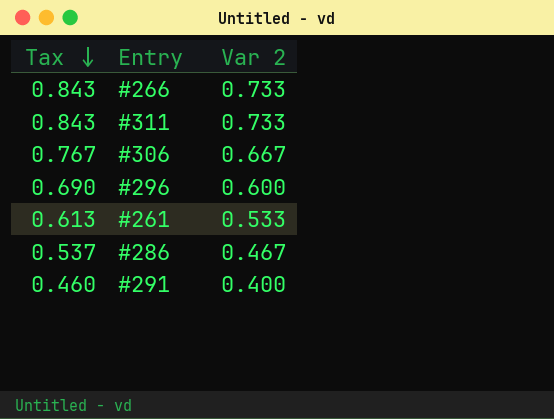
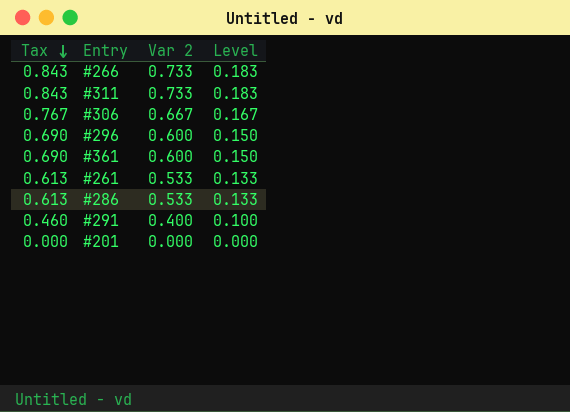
column Level | formula: none -> [Var 2] * 0.25
row #361: none -> 0.690 | 0.600 | 0.150
#286 | Tax: 0.537 -> 0.613
#286 | Var 2: 0.467 -> 0.533
row #201: none -> 0.000 | 0.000 | 0.000

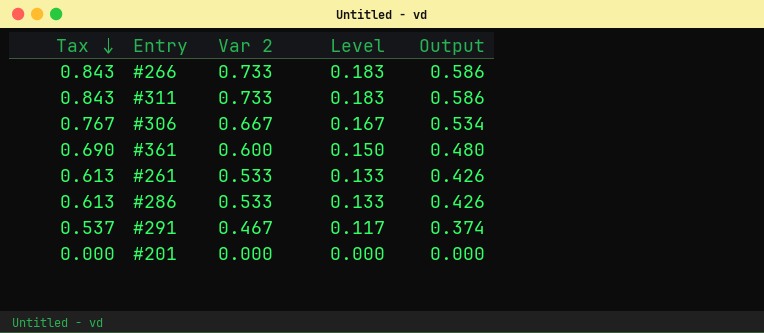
column Output | formula: none -> [Var 2] * 0.8
row #296: 0.690 | 0.600 | 0.150 -> none
#291 | Tax: 0.460 -> 0.537
#291 | Var 2: 0.400 -> 0.467
#291 | Level: 0.100 -> 0.117

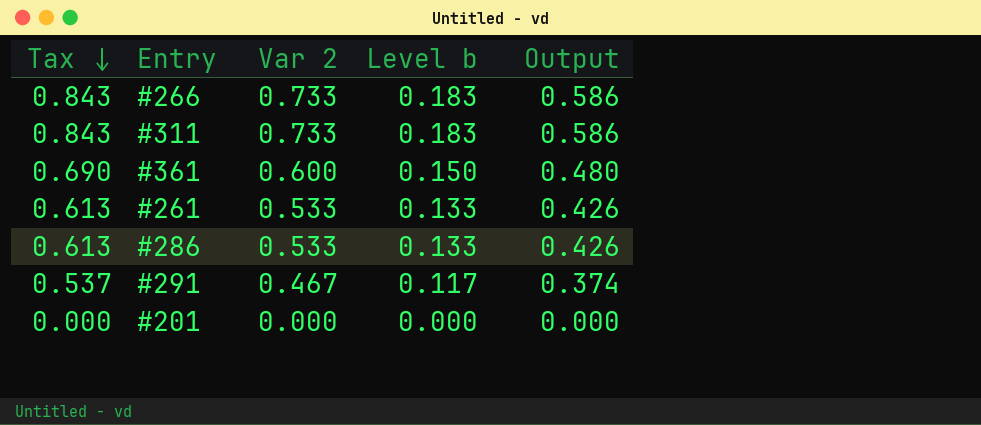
column name: Level -> Level b
row #306: 0.767 | 0.667 | 0.167 | 0.534 -> none

